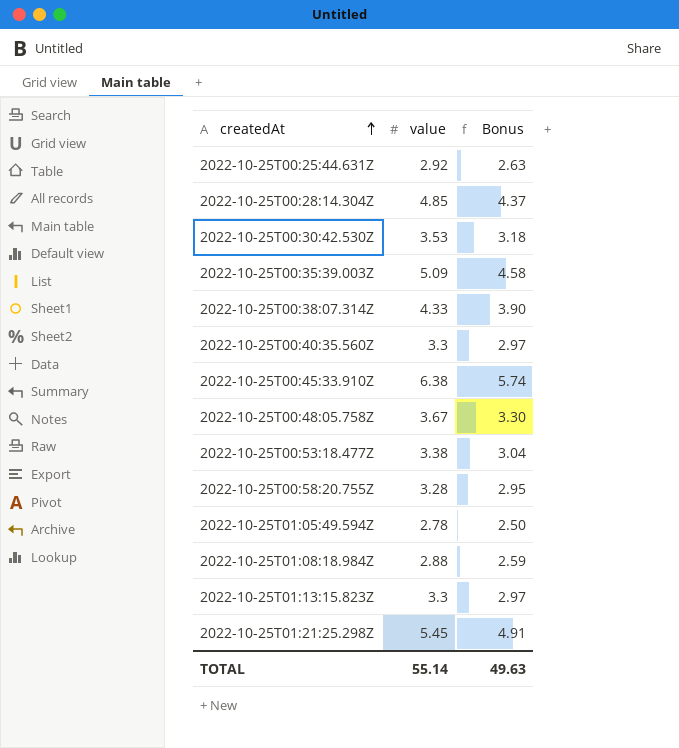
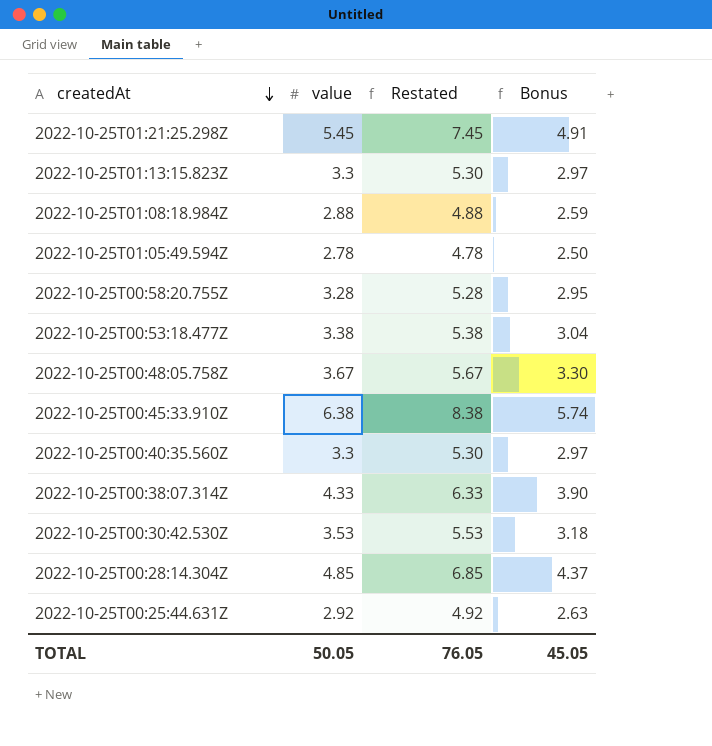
row order: createdAt ascending -> createdAt descending
column Restated | formula: none -> [value] + 2
row 2022-10-25T00:35:39.003Z: 5.09 | 4.58 -> none
TOTAL | value: 55.14 -> 50.05
TOTAL | Bonus: 49.63 -> 45.05

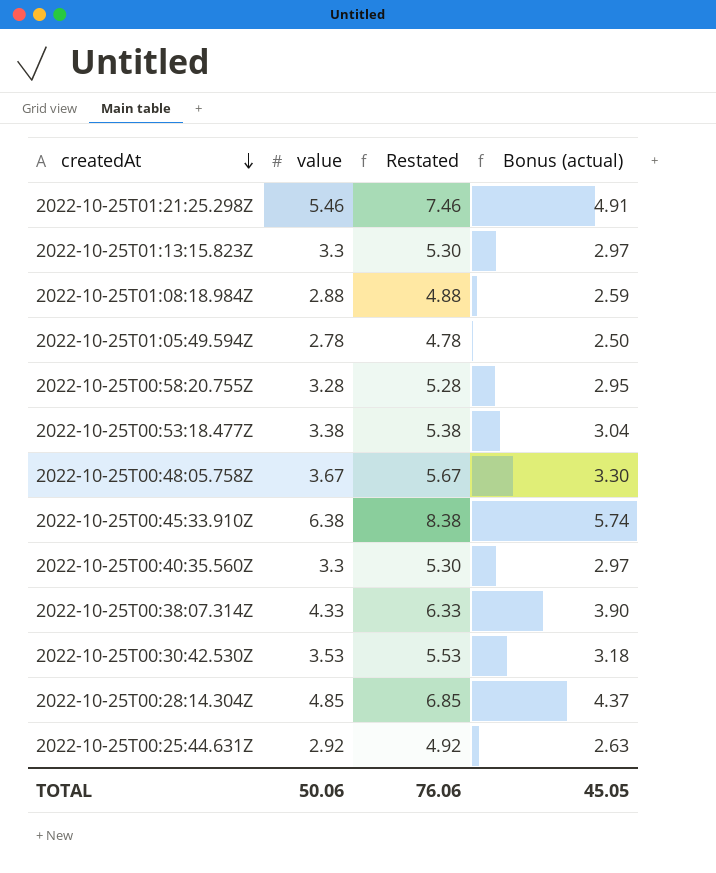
column name: Bonus -> Bonus (actual)
2022-10-25T01:21:25.298Z | value: 5.45 -> 5.46
2022-10-25T01:21:25.298Z | Restated: 7.45 -> 7.46
TOTAL | value: 50.05 -> 50.06
TOTAL | Restated: 76.05 -> 76.06

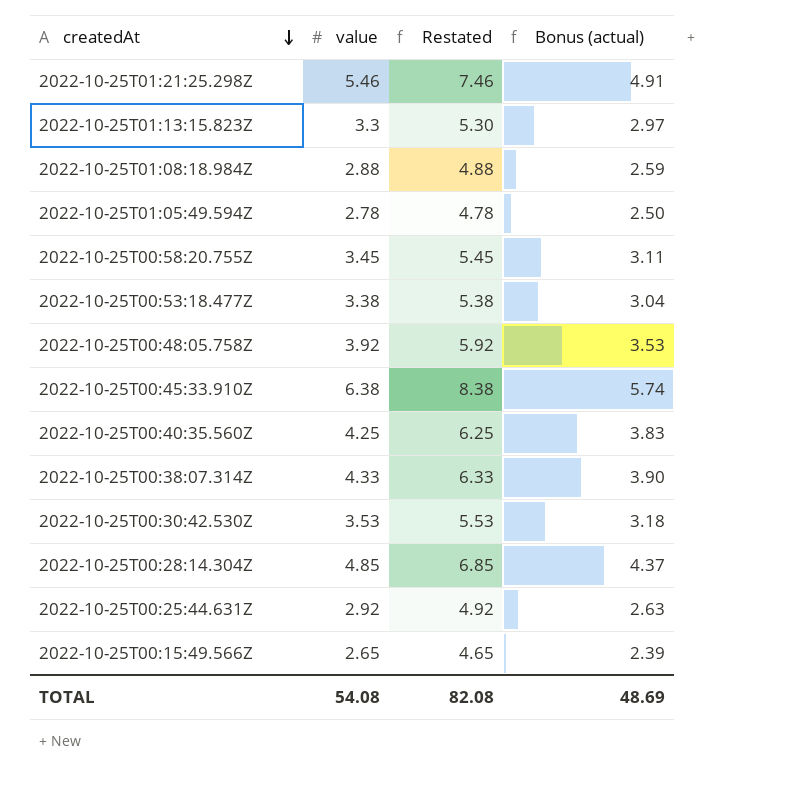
2022-10-25T00:58:20.755Z | value: 3.28 -> 3.45
2022-10-25T00:58:20.755Z | Restated: 5.28 -> 5.45
2022-10-25T00:58:20.755Z | Bonus (actual): 2.95 -> 3.11
2022-10-25T00:48:05.758Z | value: 3.67 -> 3.92
2022-10-25T00:48:05.758Z | Restated: 5.67 -> 5.92
2022-10-25T00:48:05.758Z | Bonus (actual): 3.30 -> 3.53
2022-10-25T00:40:35.560Z | value: 3.3 -> 4.25
2022-10-25T00:40:35.560Z | Restated: 5.30 -> 6.25
2022-10-25T00:40:35.560Z | Bonus (actual): 2.97 -> 3.83
row 2022-10-25T00:15:49.566Z: none -> 2.65 | 4.65 | 2.39
TOTAL | value: 50.06 -> 54.08
TOTAL | Restated: 76.06 -> 82.08
TOTAL | Bonus (actual): 45.05 -> 48.69

